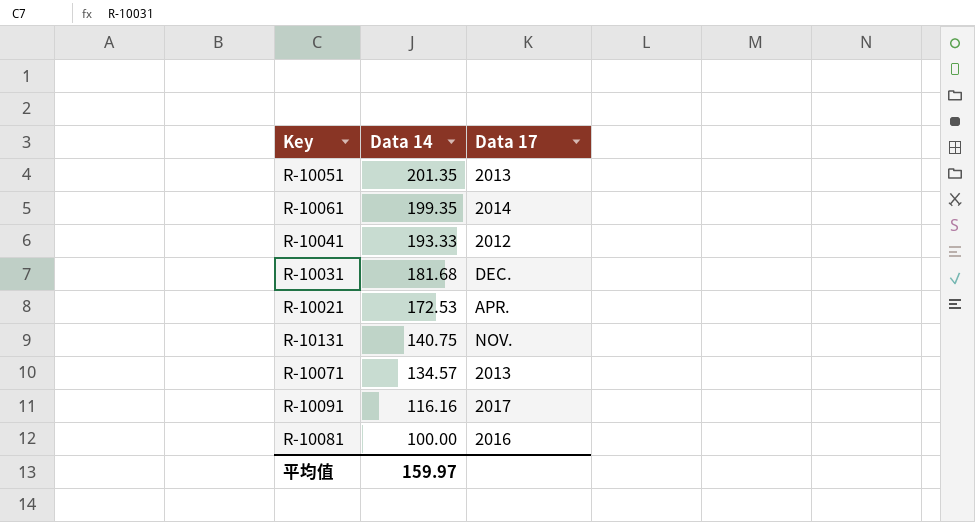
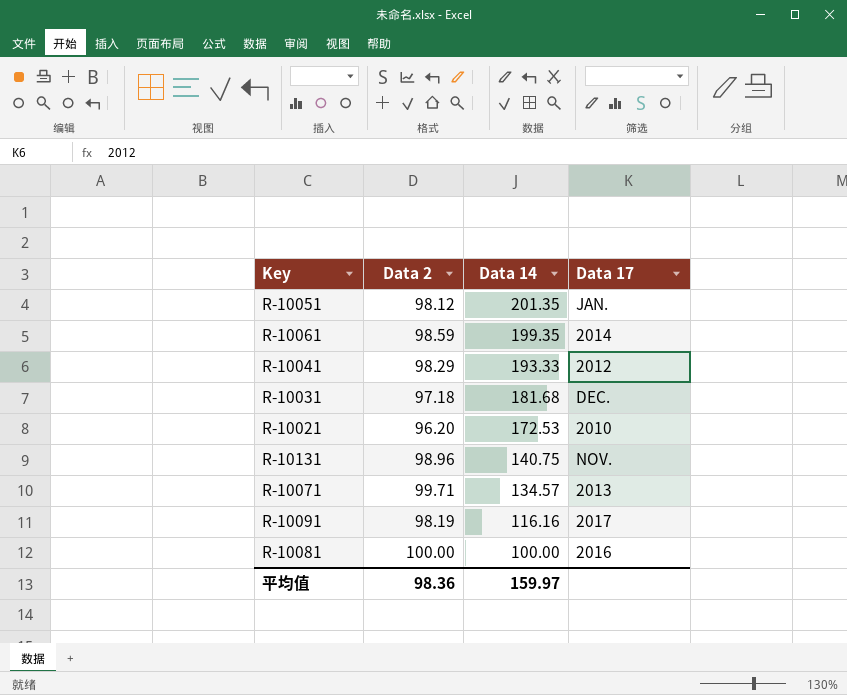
column Data 2 | position: none -> 2
R-10051 | Data 17: 2013 -> JAN.
R-10021 | Data 17: APR. -> 2010

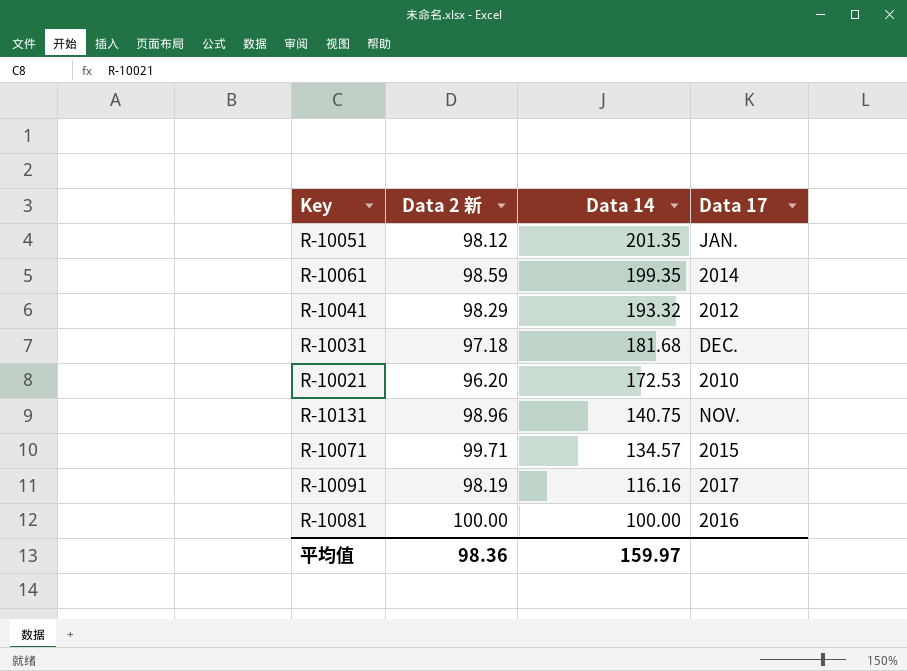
column name: Data 2 -> Data 2 新
R-10041 | Data 14: 193.33 -> 193.32
R-10071 | Data 17: 2013 -> 2015

